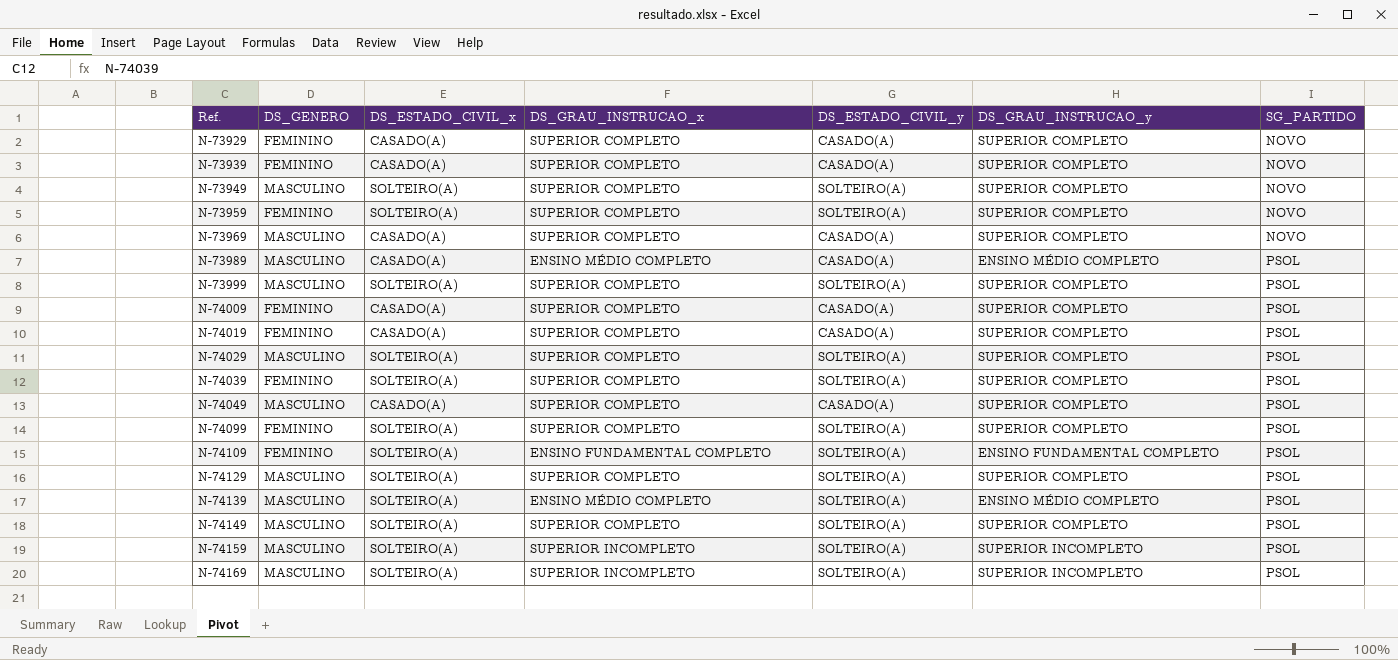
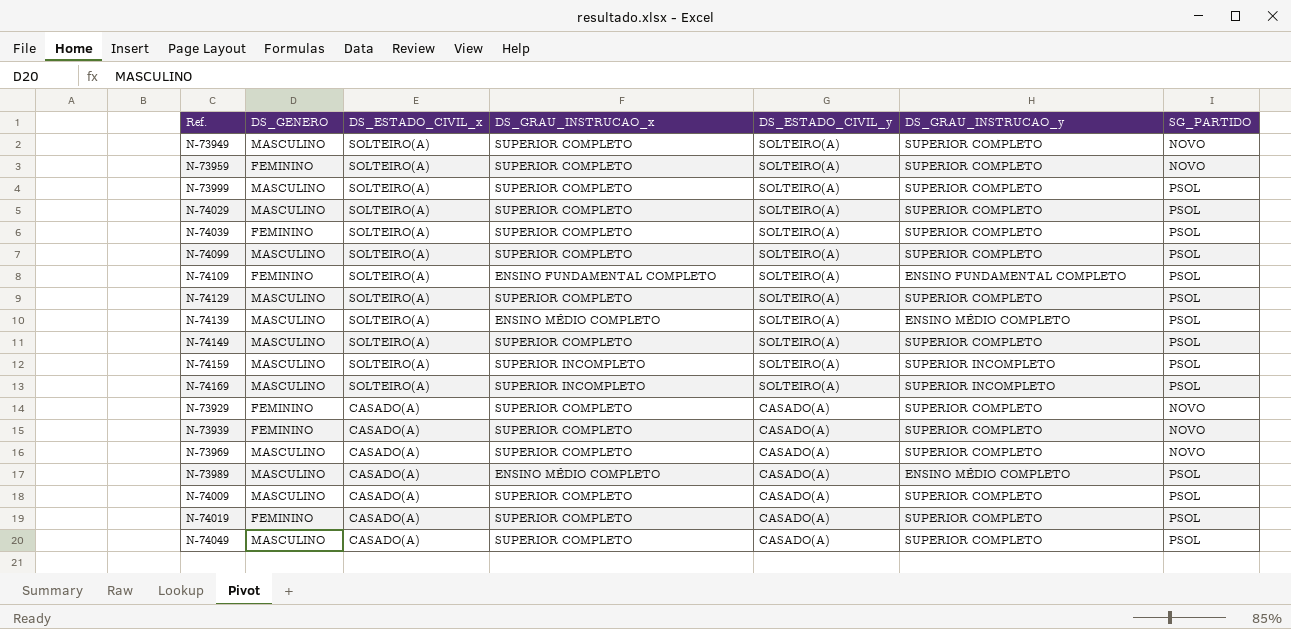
row order: Ref. ascending -> DS_ESTADO_CIVIL_x descending
N-74099 | DS_GENERO: FEMININO -> MASCULINO
N-74009 | DS_GENERO: FEMININO -> MASCULINO

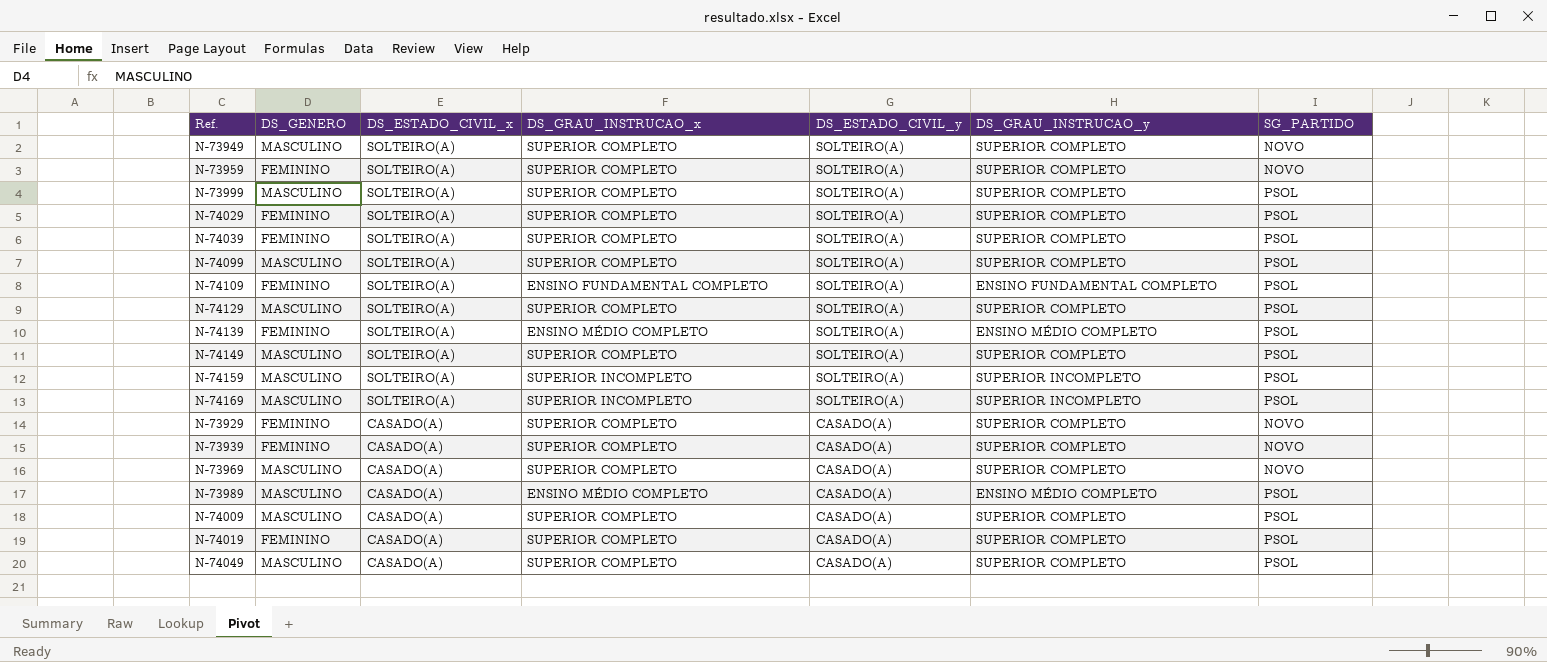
N-74029 | DS_GENERO: MASCULINO -> FEMININO
N-74139 | DS_GENERO: MASCULINO -> FEMININO

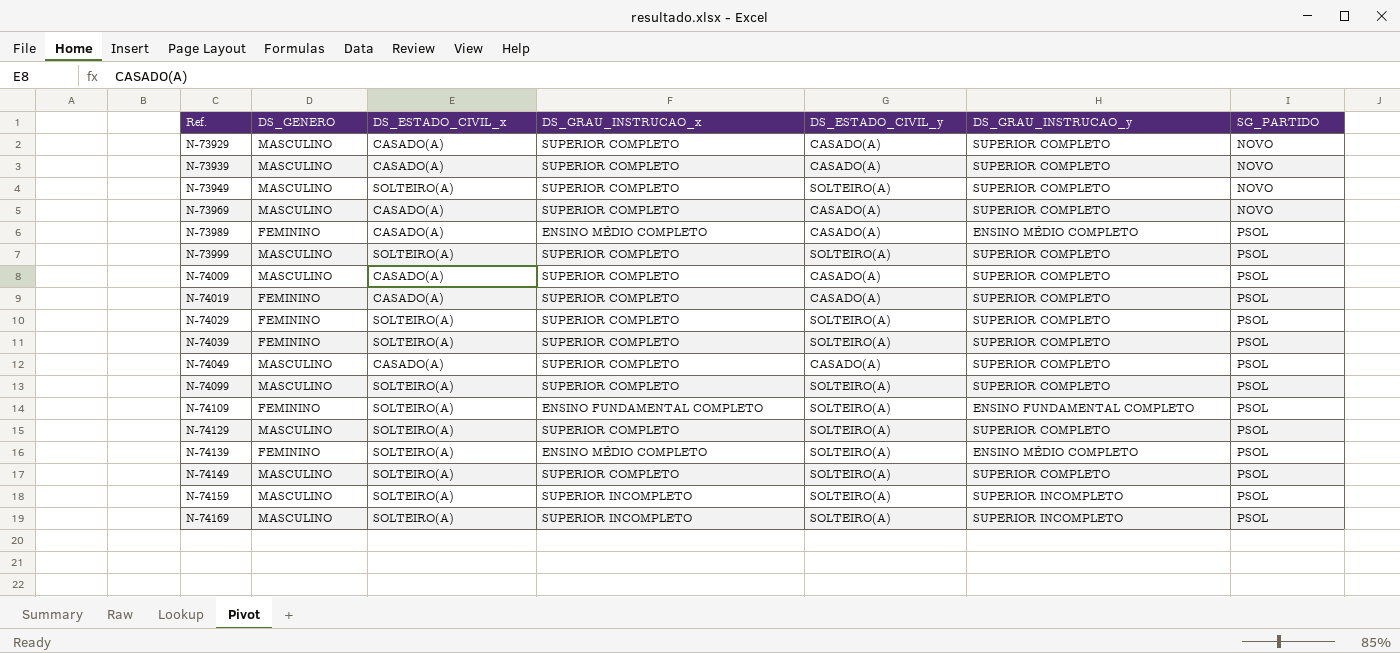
row order: DS_ESTADO_CIVIL_x descending -> Ref. ascending
row N-73959: FEMININO | SOLTEIRO(A) | SUPERIOR COMPLETO | SOLTEIRO(A) | SUPERIOR COMPLETO | NOVO -> none
N-73929 | DS_GENERO: FEMININO -> MASCULINO
N-73939 | DS_GENERO: FEMININO -> MASCULINO
N-73989 | DS_GENERO: MASCULINO -> FEMININO

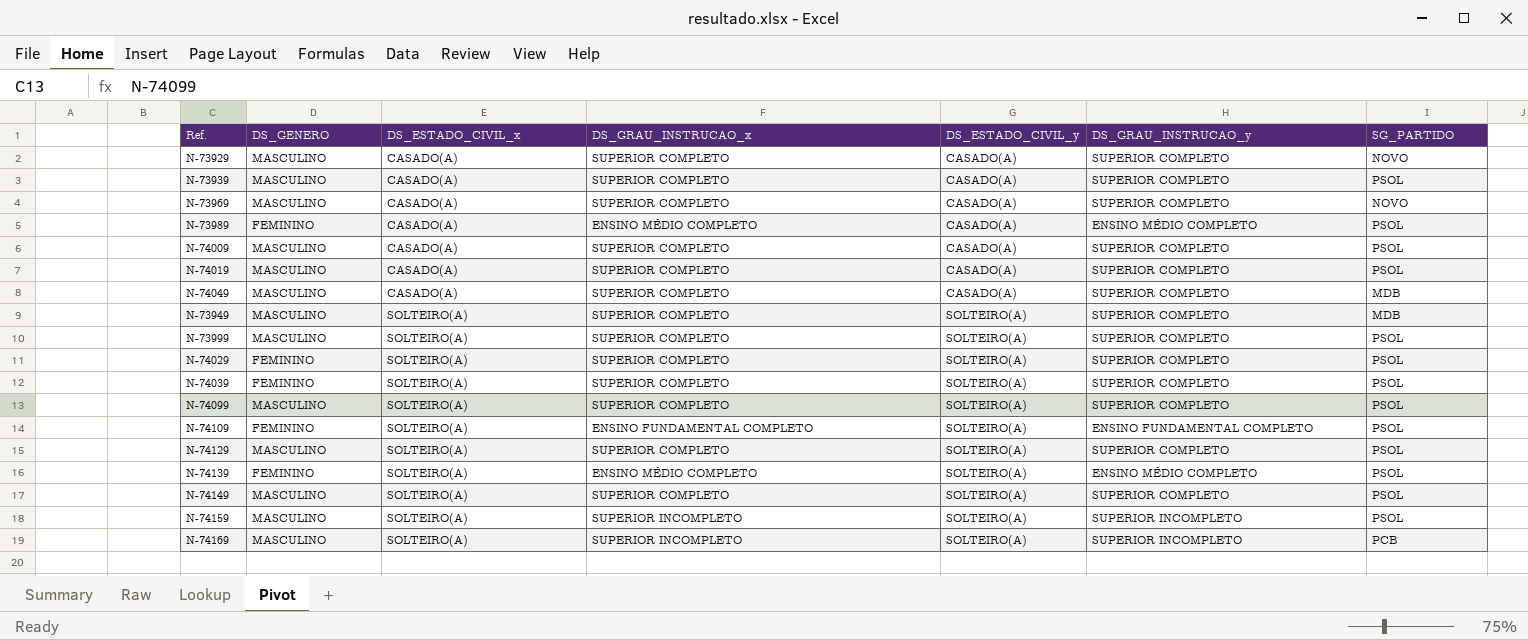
row order: Ref. ascending -> DS_ESTADO_CIVIL_x ascending
N-73939 | SG_PARTIDO: NOVO -> PSOL
N-74019 | DS_GENERO: FEMININO -> MASCULINO
N-74049 | SG_PARTIDO: PSOL -> MDB
N-73949 | SG_PARTIDO: NOVO -> MDB
N-74169 | SG_PARTIDO: PSOL -> PCB

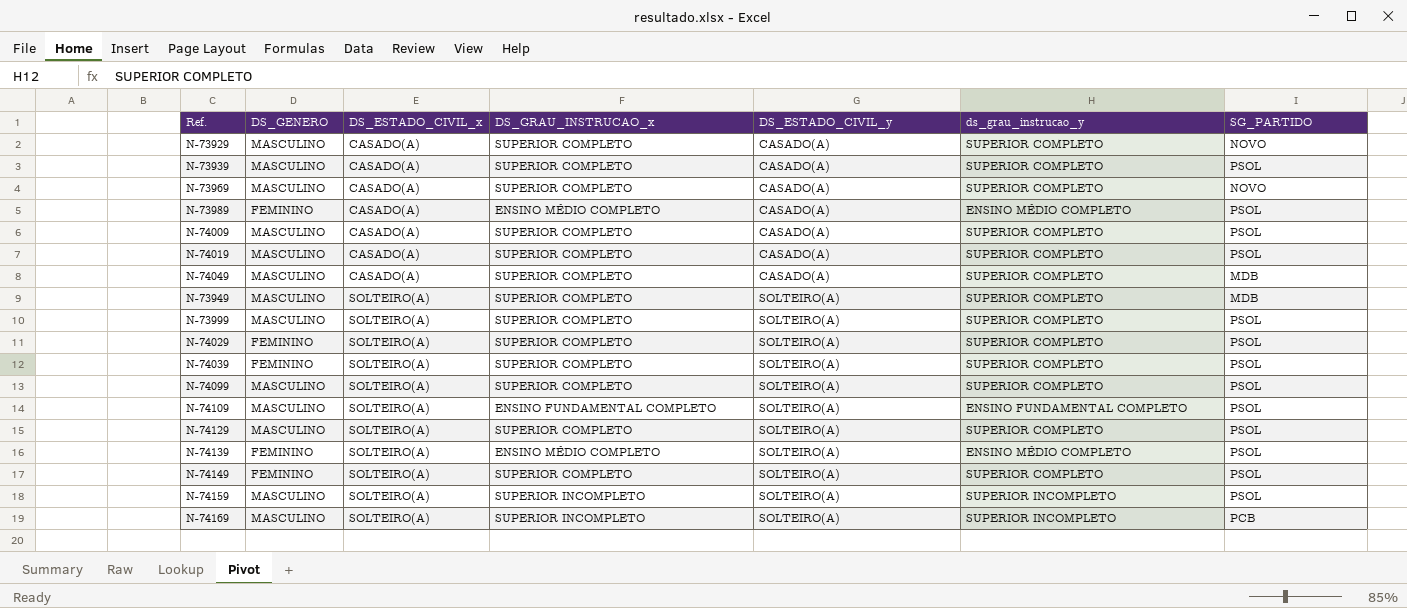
column name: DS_GRAU_INSTRUCAO_y -> ds_grau_instrucao_y
N-74109 | DS_GENERO: FEMININO -> MASCULINO
N-74149 | DS_GENERO: MASCULINO -> FEMININO

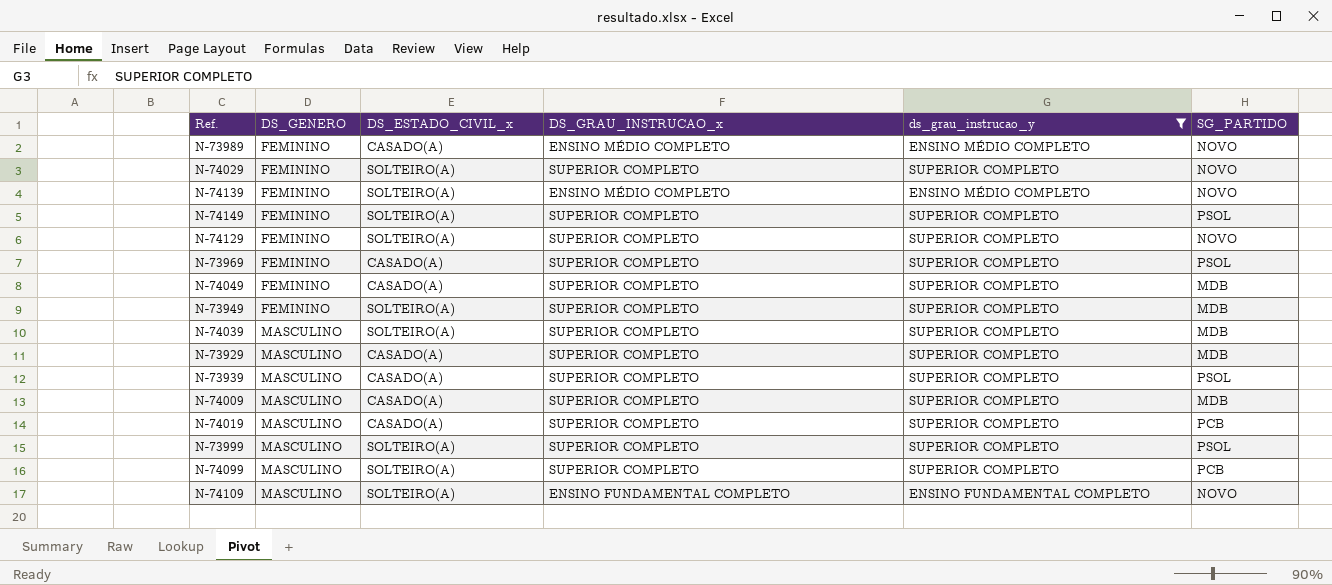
filter: none -> ds_grau_instrucao_y != SUPERIOR INCOMPLETO
row order: DS_ESTADO_CIVIL_x ascending -> DS_GENERO ascending
column DS_ESTADO_CIVIL_y | position: 5 -> none
N-73989 | SG_PARTIDO: PSOL -> NOVO
N-74029 | SG_PARTIDO: PSOL -> NOVO
N-74139 | SG_PARTIDO: PSOL -> NOVO
N-74129 | DS_GENERO: MASCULINO -> FEMININO
N-74129 | SG_PARTIDO: PSOL -> NOVO
N-73969 | DS_GENERO: MASCULINO -> FEMININO
N-73969 | SG_PARTIDO: NOVO -> PSOL
N-74049 | DS_GENERO: MASCULINO -> FEMININO
N-73949 | DS_GENERO: MASCULINO -> FEMININO
N-74039 | DS_GENERO: FEMININO -> MASCULINO
N-74039 | SG_PARTIDO: PSOL -> MDB
N-73929 | SG_PARTIDO: NOVO -> MDB
N-74009 | SG_PARTIDO: PSOL -> MDB
N-74019 | SG_PARTIDO: PSOL -> PCB
N-74099 | SG_PARTIDO: PSOL -> PCB
N-74109 | SG_PARTIDO: PSOL -> NOVO

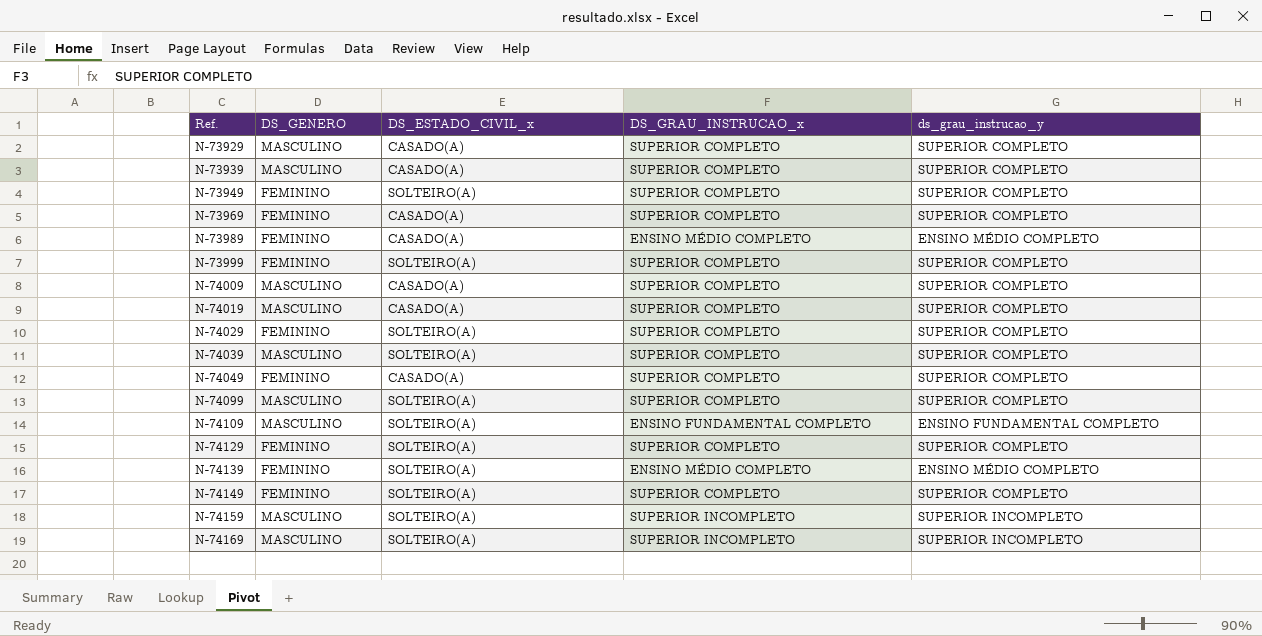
filter: ds_grau_instrucao_y != SUPERIOR INCOMPLETO -> none
row order: DS_GENERO ascending -> Ref. ascending
column SG_PARTIDO | position: 6 -> none
N-73999 | DS_GENERO: MASCULINO -> FEMININO

